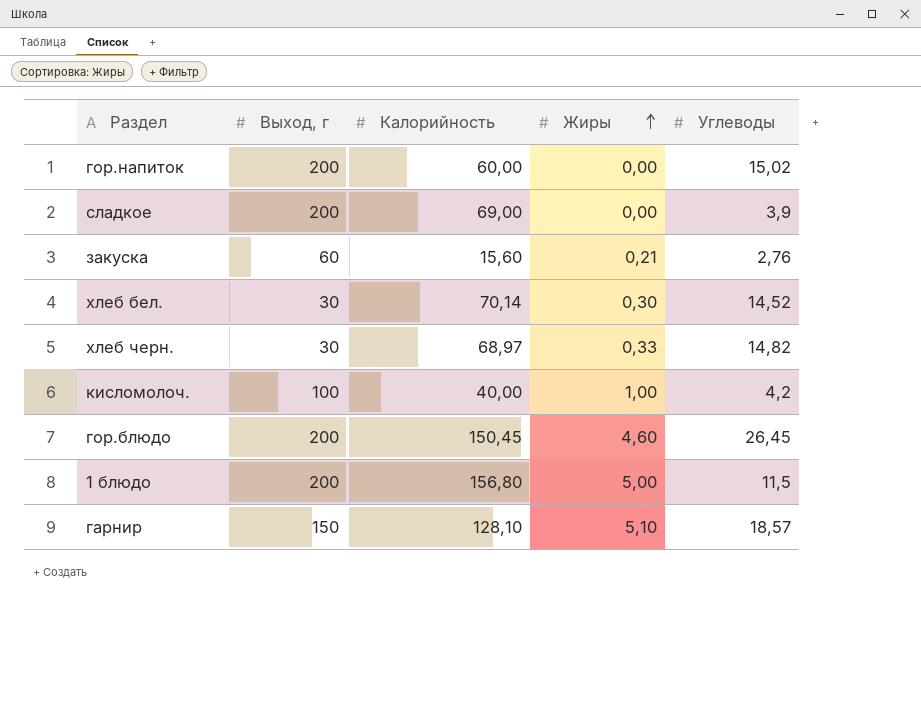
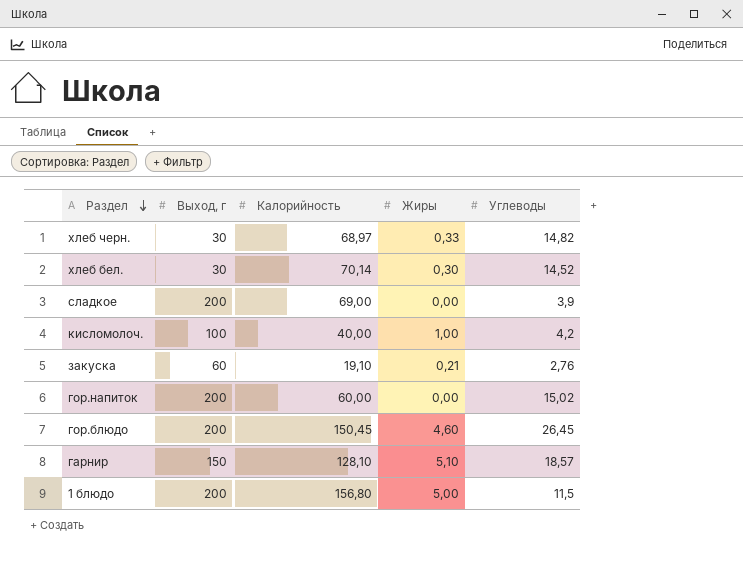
row order: Жиры ascending -> Раздел descending
закуска | Калорийность: 15,60 -> 19,10

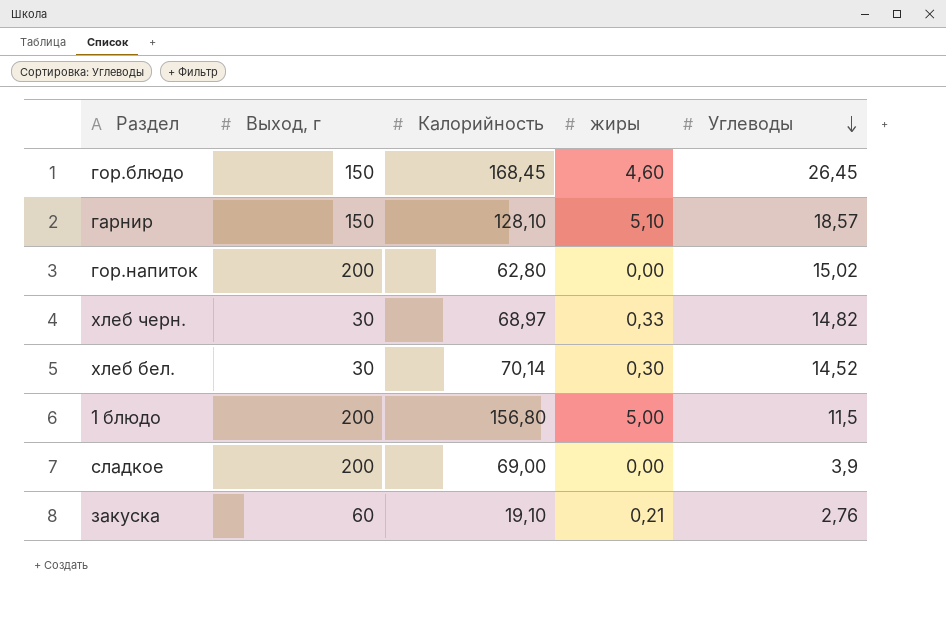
row order: Раздел descending -> Углеводы descending
column name: Жиры -> жиры
row кисломолоч.: 100 | 40,00 | 1,00 | 4,2 -> none
гор.блюдо | Выход, г: 200 -> 150
гор.блюдо | Калорийность: 150,45 -> 168,45
гор.напиток | Калорийность: 60,00 -> 62,80

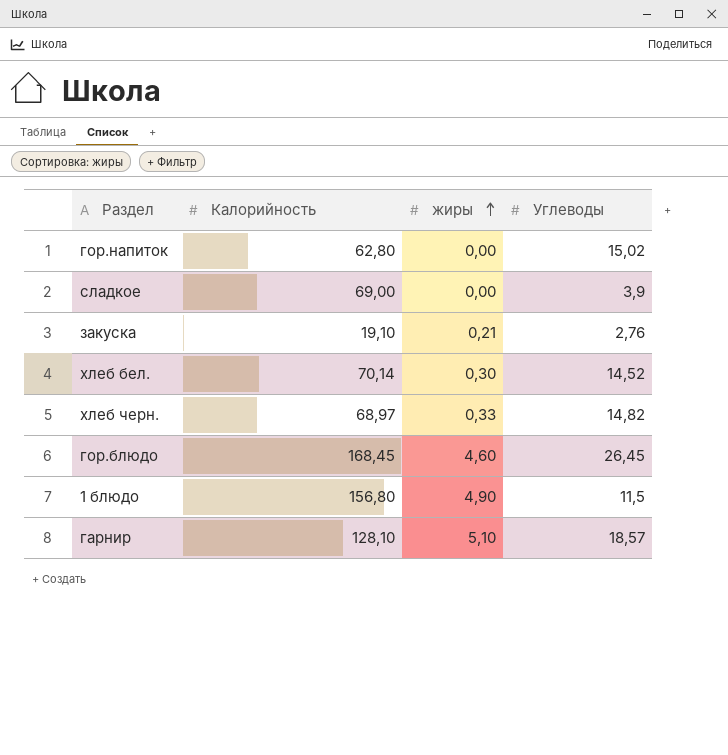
row order: Углеводы descending -> жиры ascending
column Выход, г | position: 2 -> none
1 блюдо | жиры: 5,00 -> 4,90

